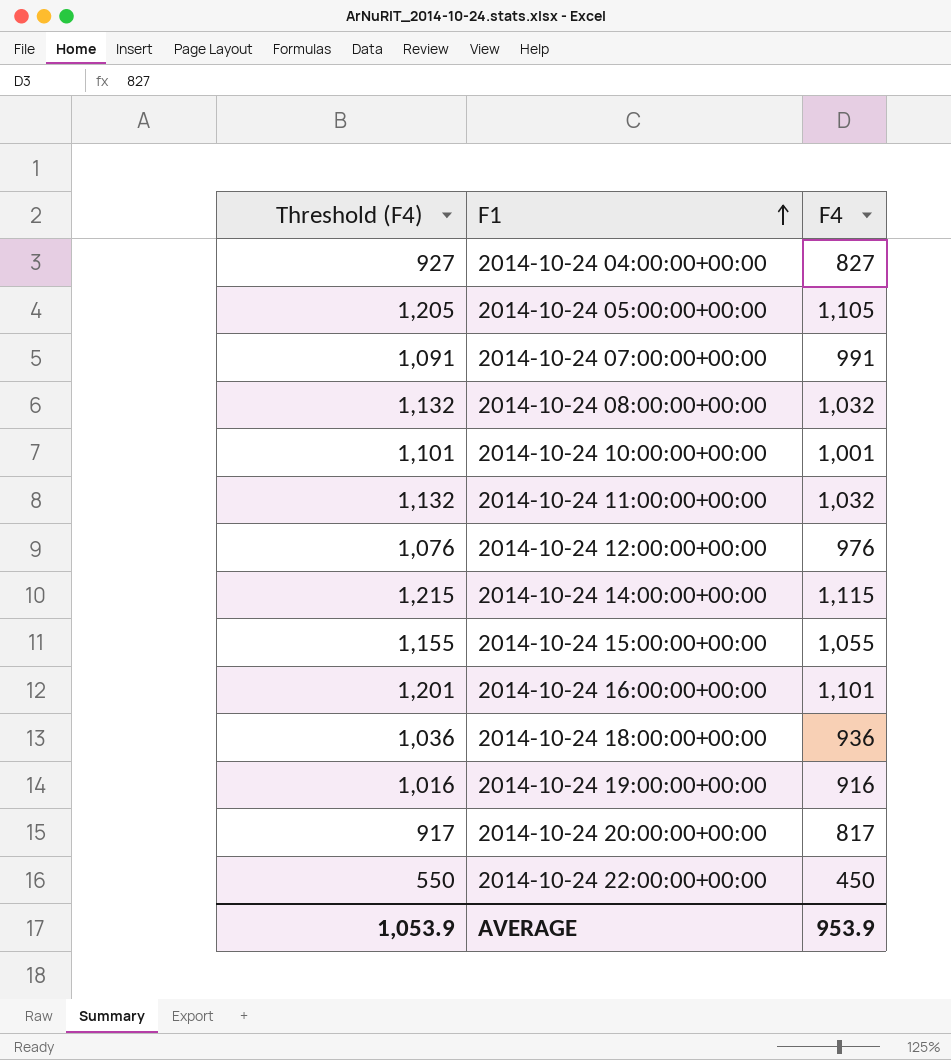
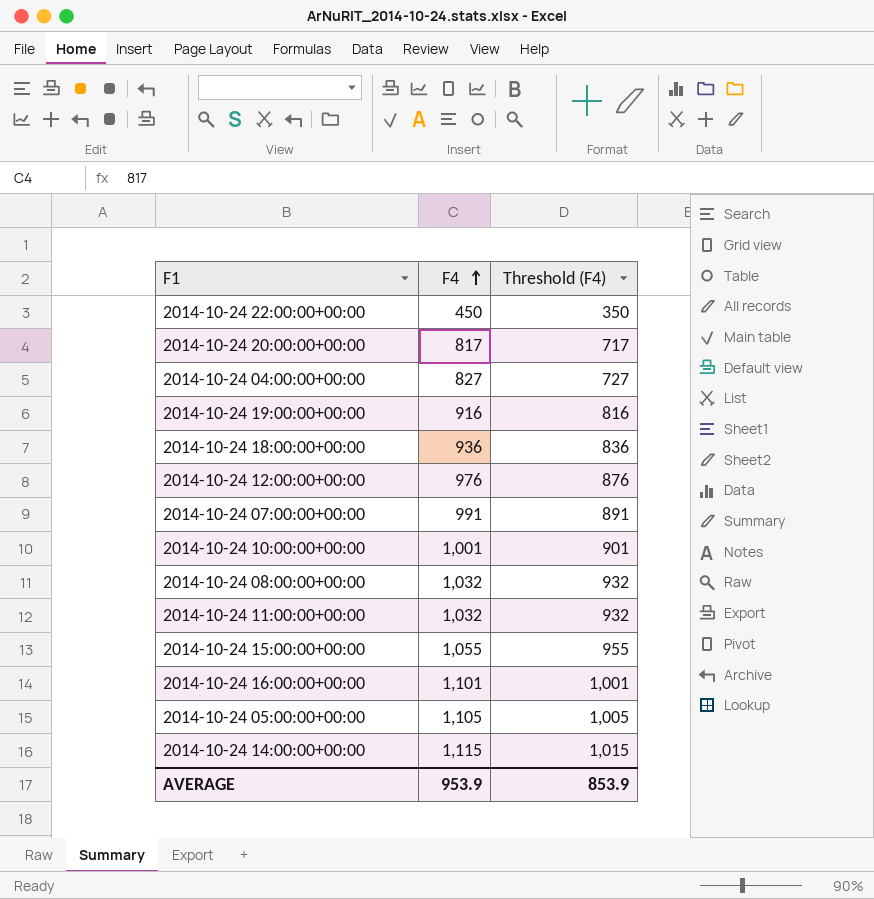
row order: F1 ascending -> F4 ascending
column Threshold (F4) | formula: [F4] + 100 -> [F4] - 100
column Threshold (F4) | position: 1 -> 3
AVERAGE | Threshold (F4): 1,053.9 -> 853.9

